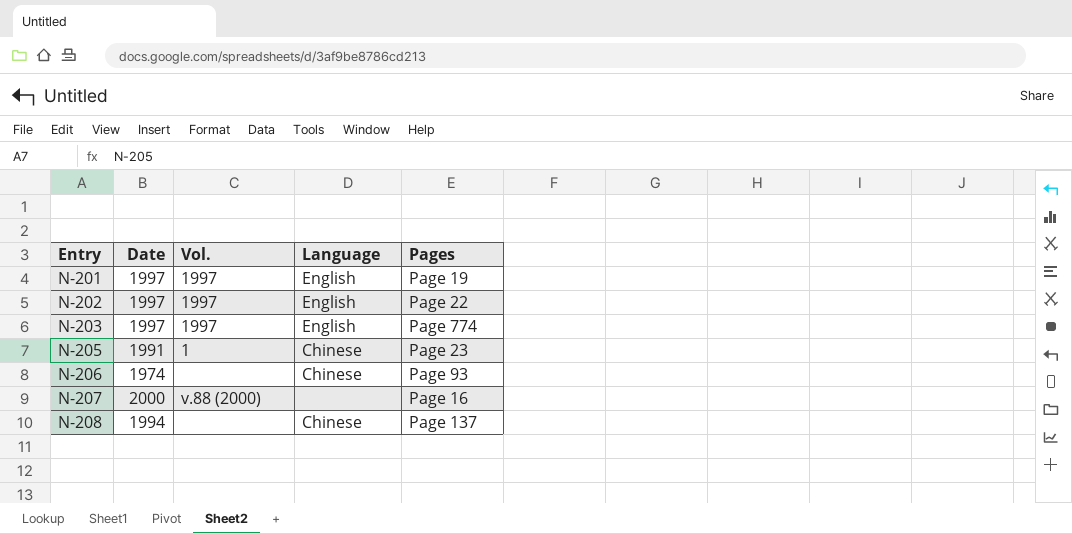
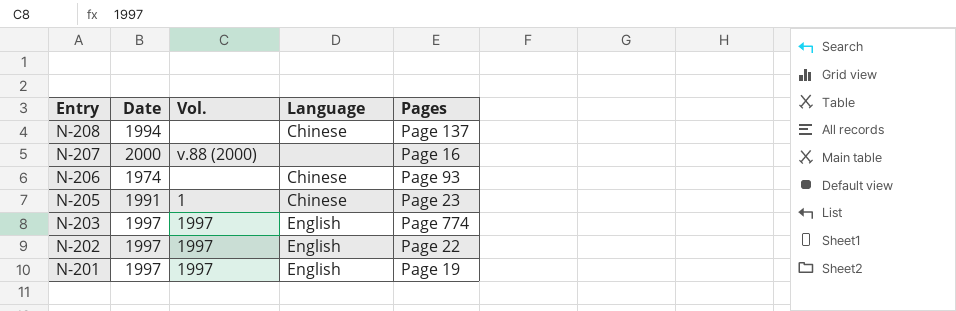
row order: Entry ascending -> Entry descending

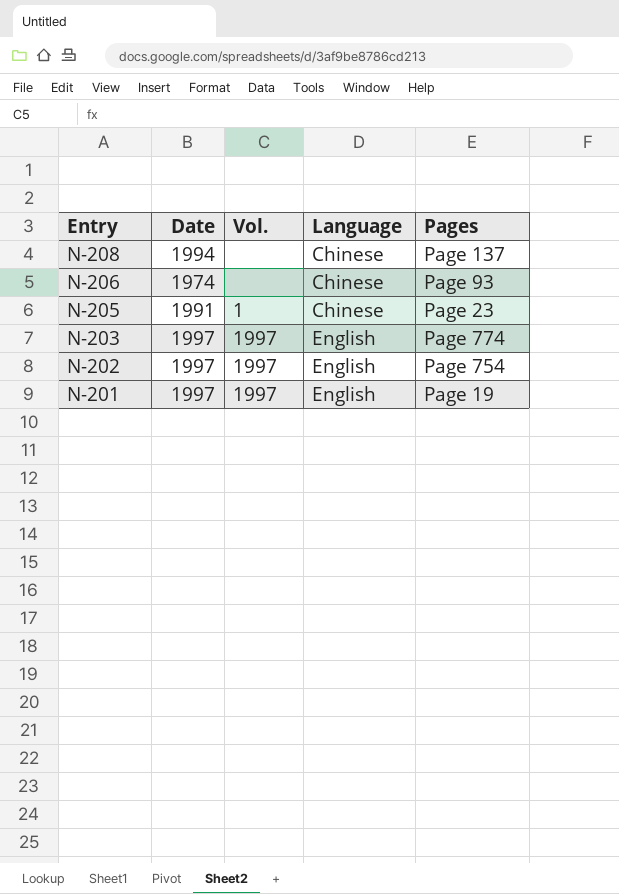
row N-207: 2000 | v.88 (2000) | none | Page 16 -> none
N-202 | Pages: Page 22 -> Page 754

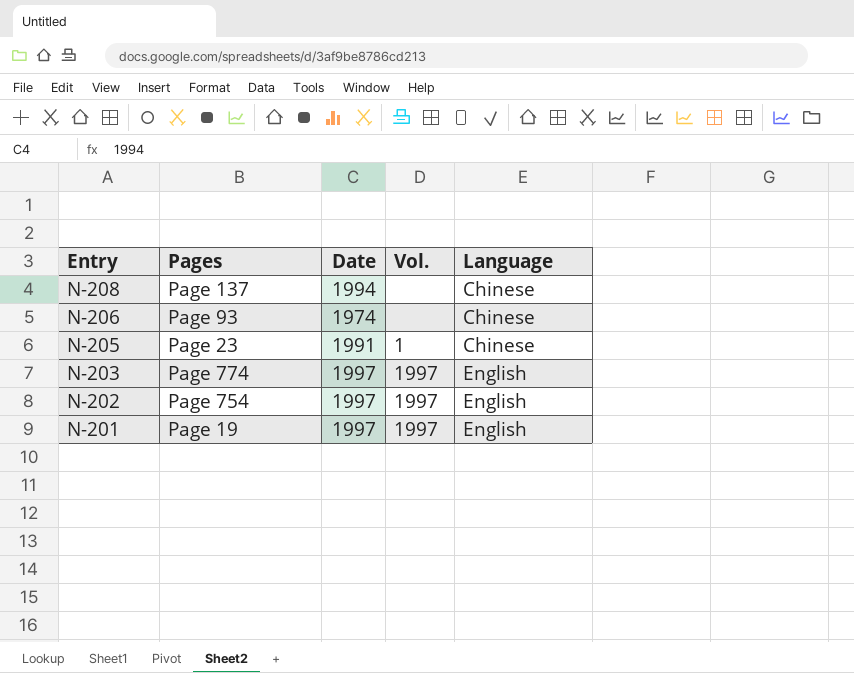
column Pages | position: 5 -> 2

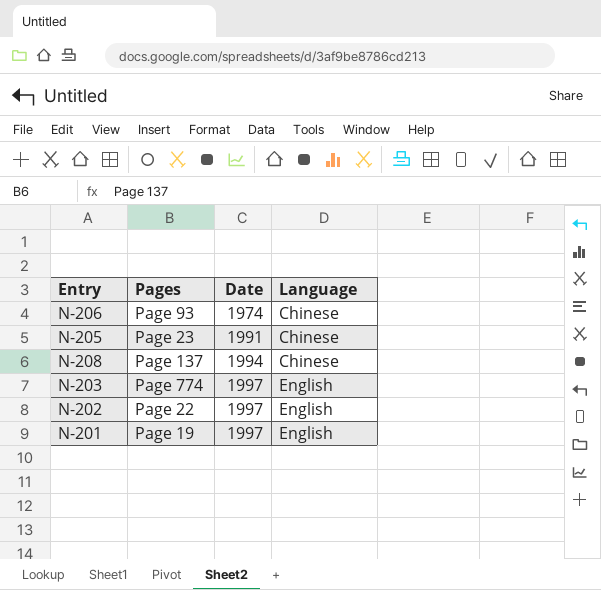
row order: Entry descending -> Date ascending
column Vol. | position: 4 -> none
N-202 | Pages: Page 754 -> Page 22

